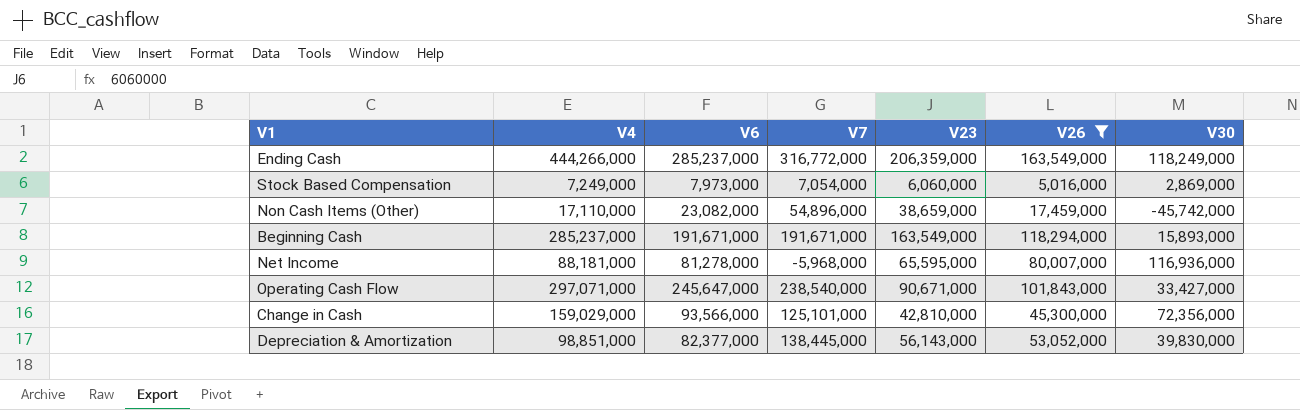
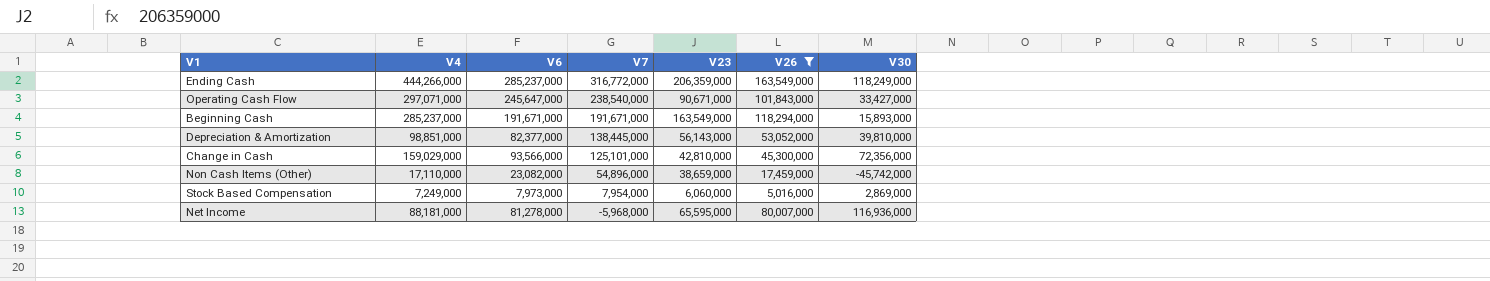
row order: none -> V7 descending
Depreciation & Amortization | V30: 39,830,000 -> 39,810,000
Stock Based Compensation | V7: 7,054,000 -> 7,954,000

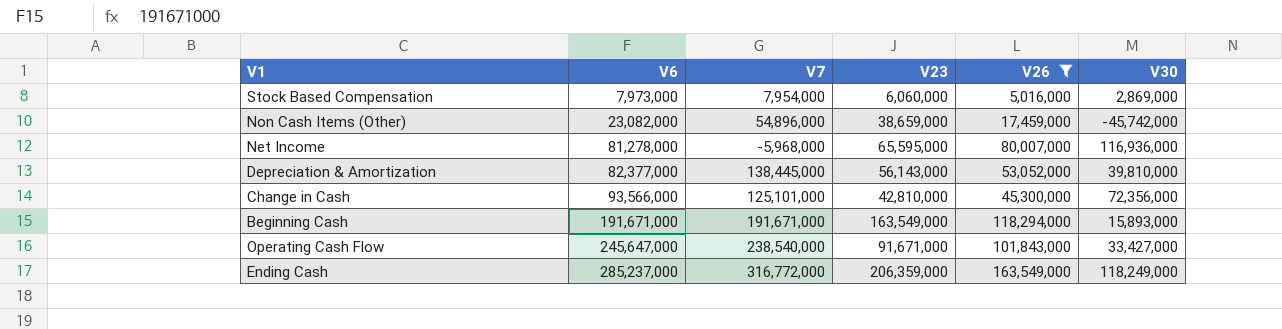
row order: V7 descending -> V6 ascending
column V4 | position: 2 -> none
Operating Cash Flow | V23: 90,671,000 -> 91,671,000

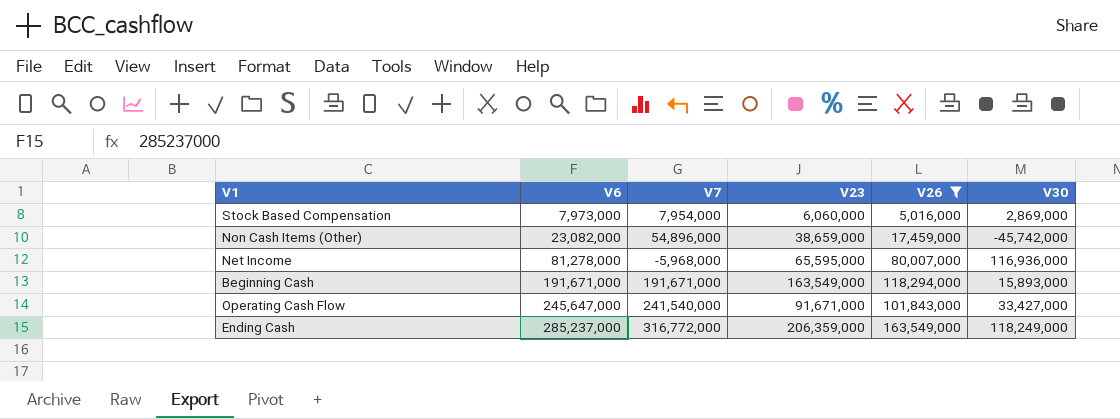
row Depreciation & Amortization: 82,377,000 | 138,445,000 | 56,143,000 | 53,052,000 | 39,810,000 -> none
row Change in Cash: 93,566,000 | 125,101,000 | 42,810,000 | 45,300,000 | 72,356,000 -> none
Operating Cash Flow | V7: 238,540,000 -> 241,540,000

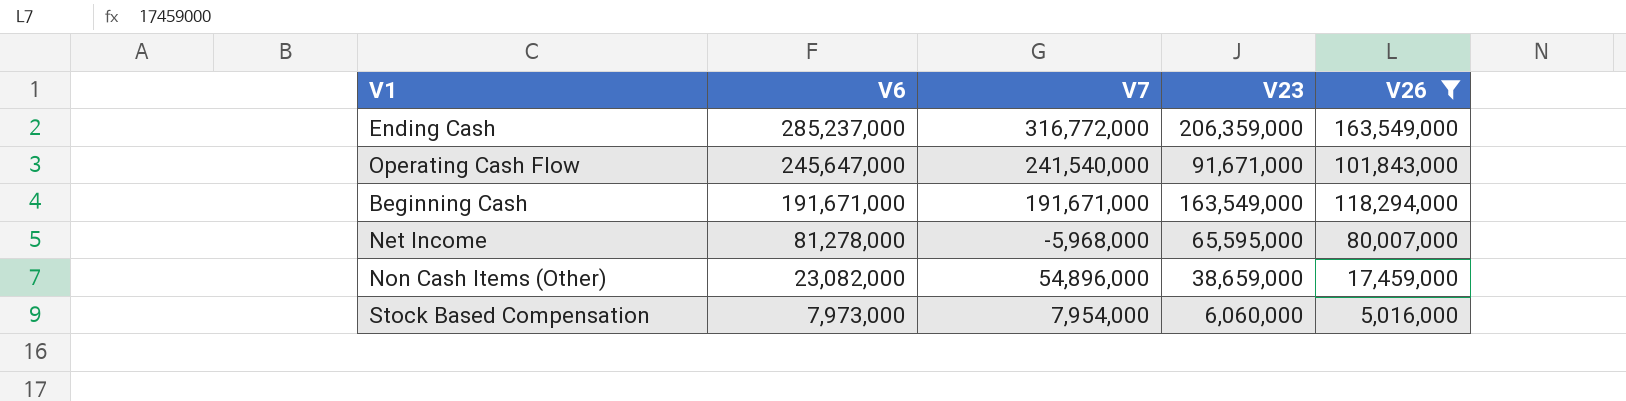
row order: V6 ascending -> V6 descending
column V30 | position: 6 -> none

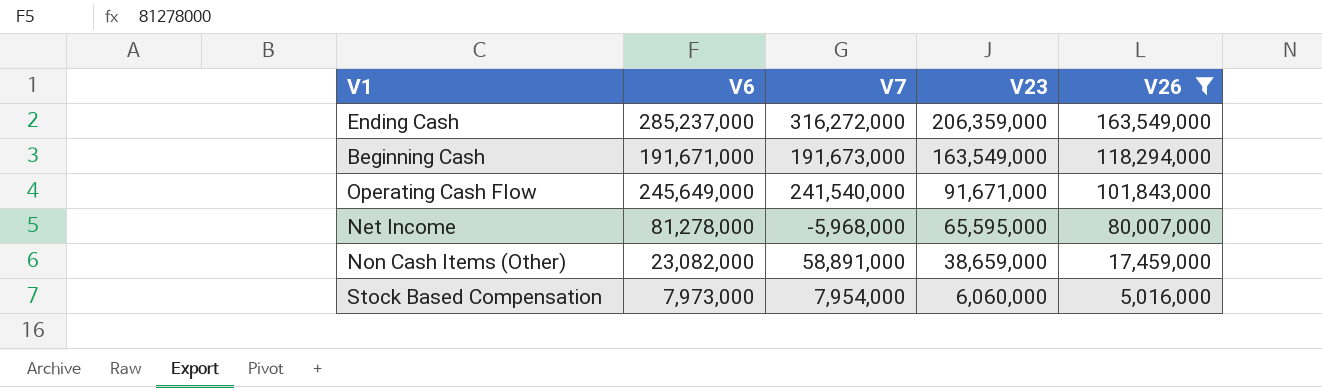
row order: V6 descending -> V23 descending
Ending Cash | V7: 316,772,000 -> 316,272,000
Beginning Cash | V7: 191,671,000 -> 191,673,000
Operating Cash Flow | V6: 245,647,000 -> 245,649,000
Non Cash Items (Other) | V7: 54,896,000 -> 58,891,000

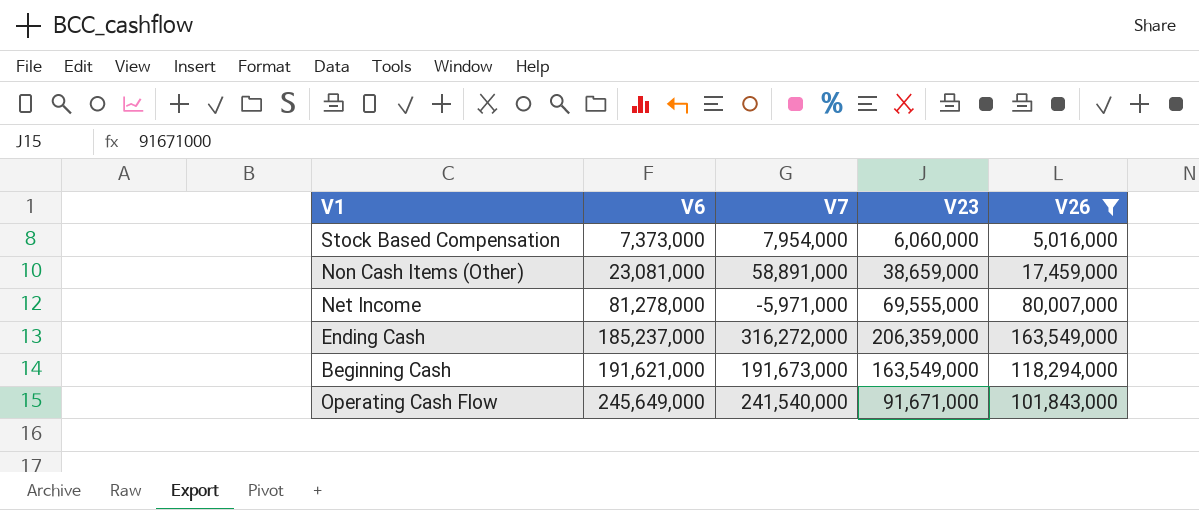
row order: V23 descending -> V6 ascending
Stock Based Compensation | V6: 7,973,000 -> 7,373,000
Non Cash Items (Other) | V6: 23,082,000 -> 23,081,000
Net Income | V7: -5,968,000 -> -5,971,000
Net Income | V23: 65,595,000 -> 69,555,000
Ending Cash | V6: 285,237,000 -> 185,237,000
Beginning Cash | V6: 191,671,000 -> 191,621,000

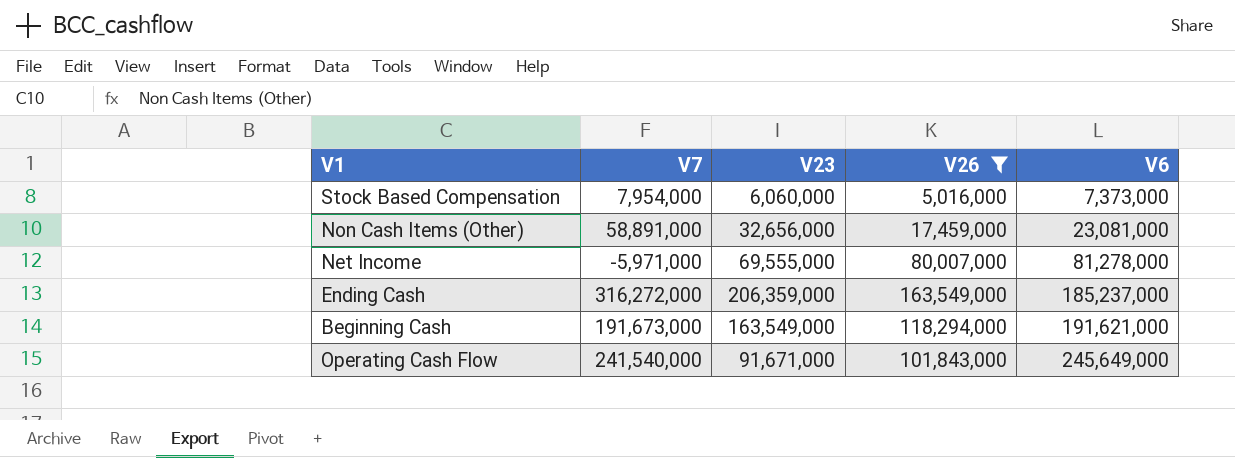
column V6 | position: 2 -> 5
Non Cash Items (Other) | V23: 38,659,000 -> 32,656,000

